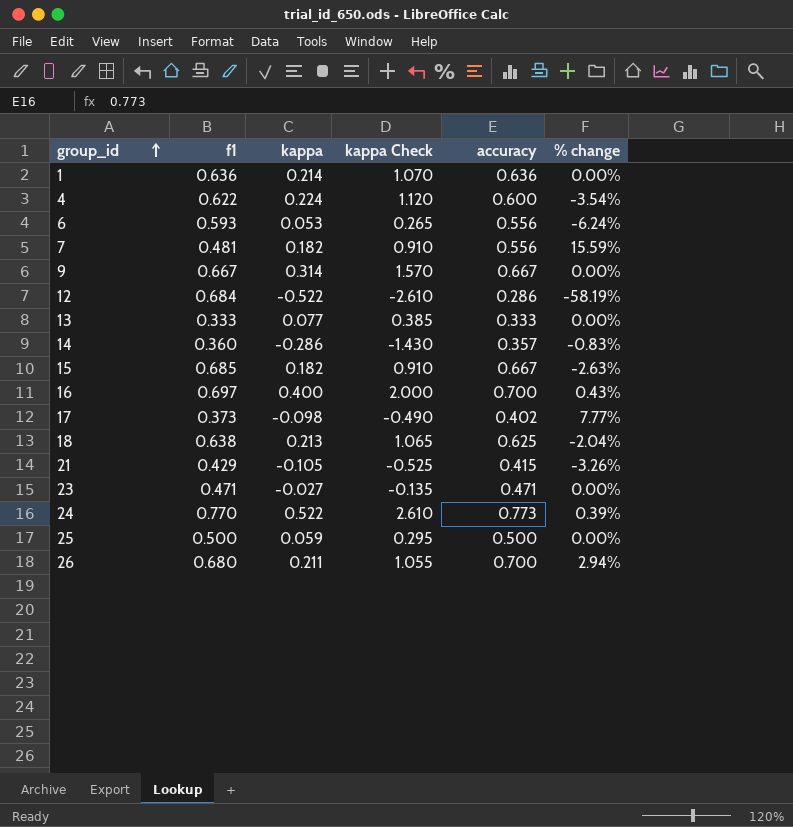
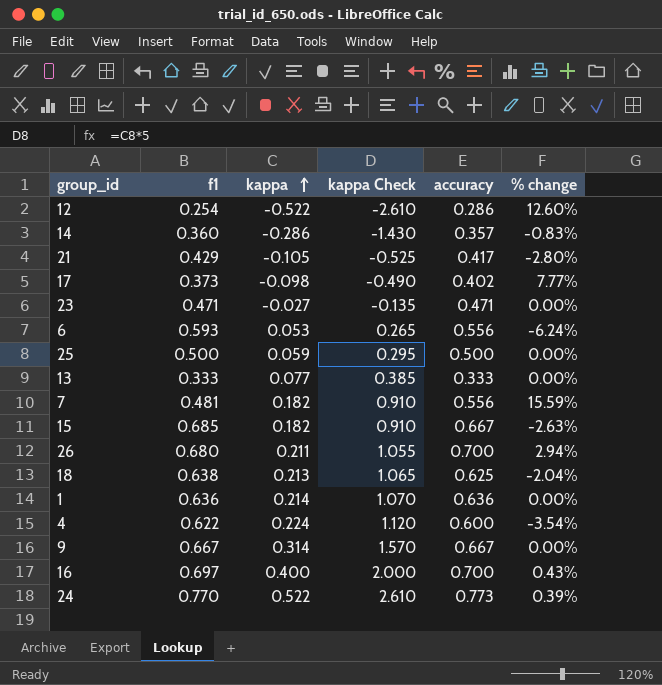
row order: group_id ascending -> kappa ascending
12 | f1: 0.684 -> 0.254
12 | % change: -58.19% -> 12.60%
21 | accuracy: 0.415 -> 0.417
21 | % change: -3.26% -> -2.80%

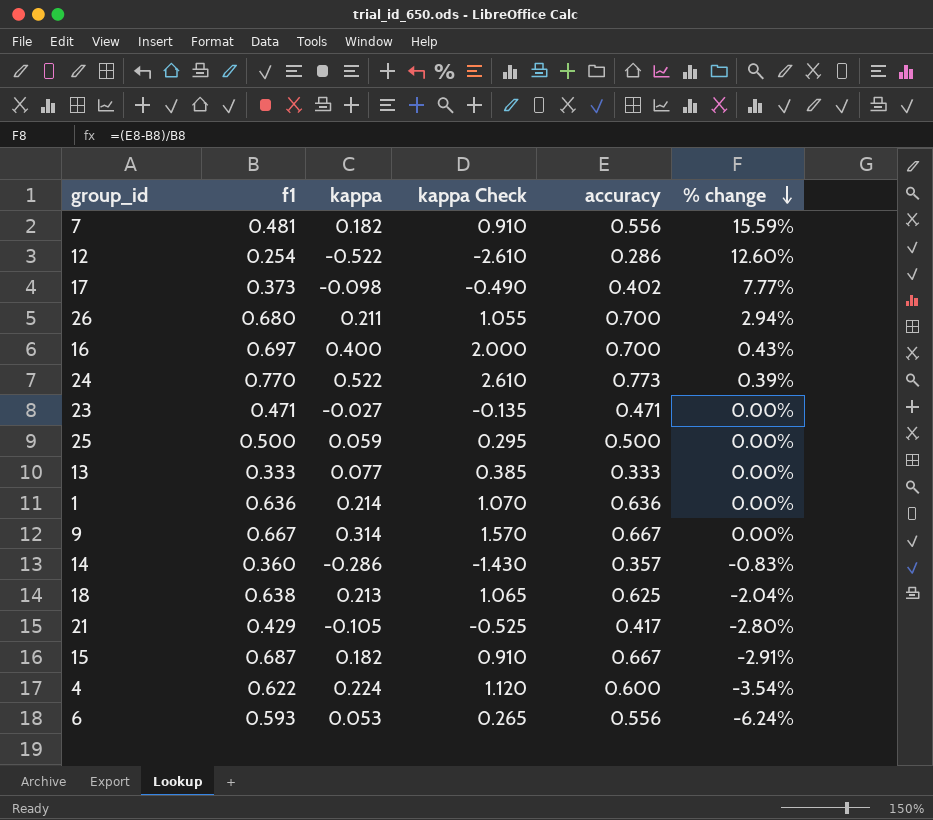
row order: kappa ascending -> % change descending
15 | f1: 0.685 -> 0.687
15 | % change: -2.63% -> -2.91%

